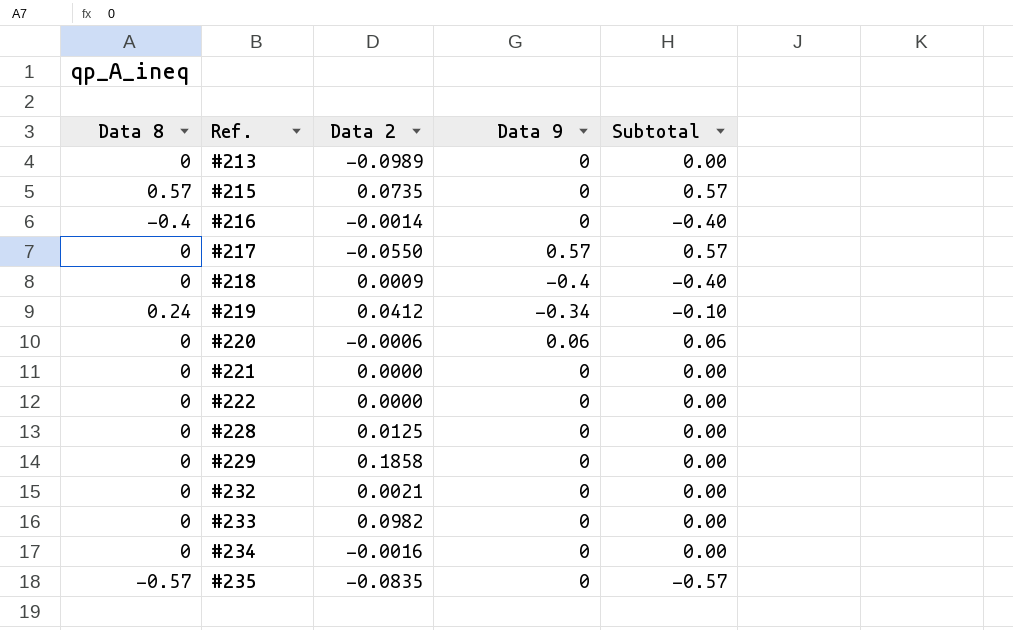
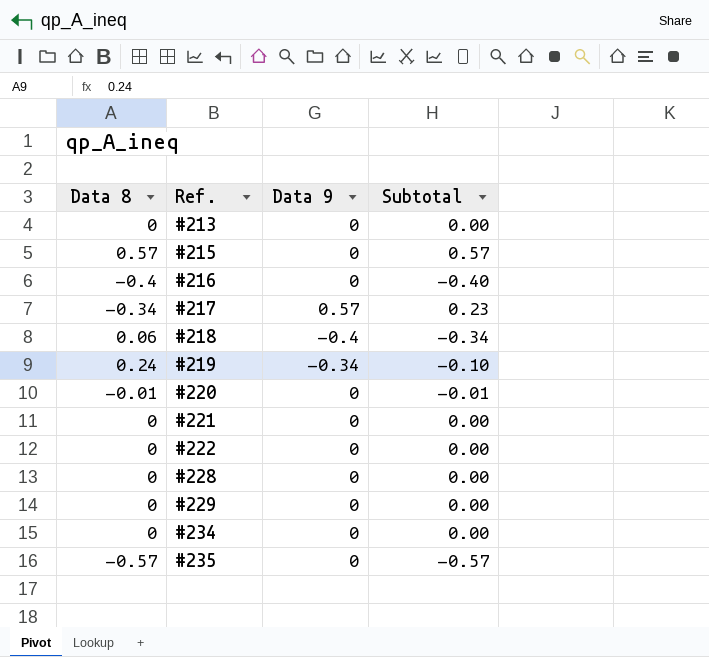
column Data 2 | position: 3 -> none
row #232: 0 | 0.0021 | 0 | 0.00 -> none
row #233: 0 | 0.0982 | 0 | 0.00 -> none
#217 | Data 8: 0 -> -0.34
#217 | Subtotal: 0.57 -> 0.23
#218 | Data 8: 0 -> 0.06
#218 | Subtotal: -0.40 -> -0.34
#220 | Data 8: 0 -> -0.01
#220 | Data 9: 0.06 -> 0
#220 | Subtotal: 0.06 -> -0.01

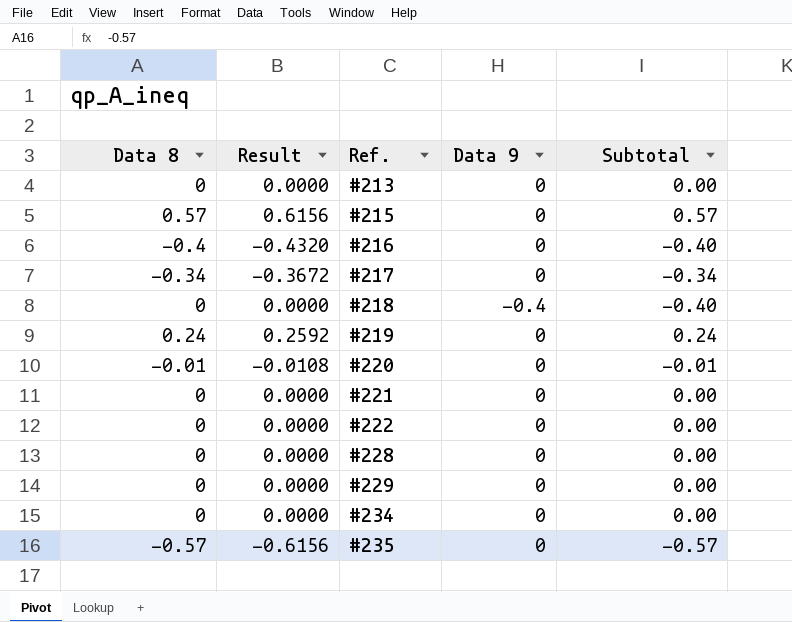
column Result | formula: none -> [Data 8] * 1.08
#217 | Data 9: 0.57 -> 0
#217 | Subtotal: 0.23 -> -0.34
#218 | Data 8: 0.06 -> 0
#218 | Subtotal: -0.34 -> -0.40
#219 | Data 9: -0.34 -> 0
#219 | Subtotal: -0.10 -> 0.24

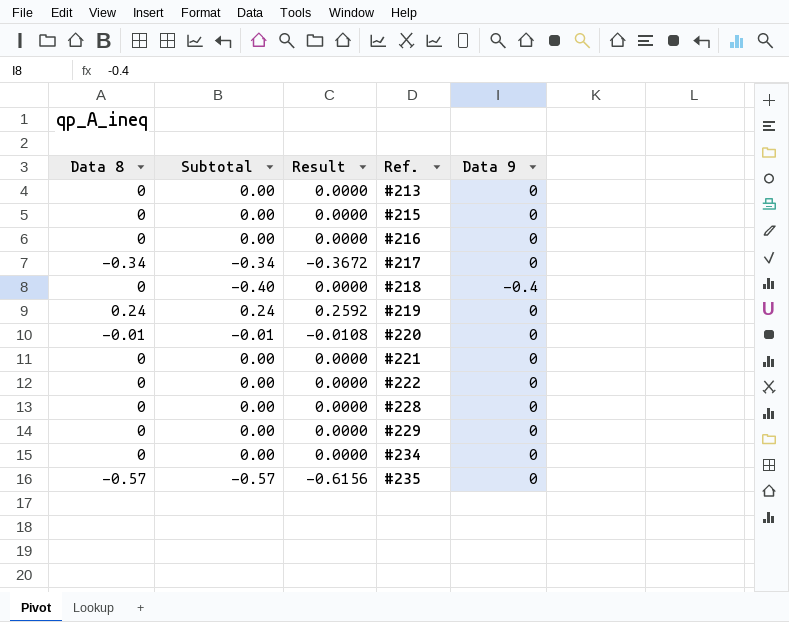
column Subtotal | position: 5 -> 2
#215 | Data 8: 0.57 -> 0
#215 | Subtotal: 0.57 -> 0.00
#215 | Result: 0.6156 -> 0.0000
#216 | Data 8: -0.4 -> 0
#216 | Subtotal: -0.40 -> 0.00
#216 | Result: -0.4320 -> 0.0000

